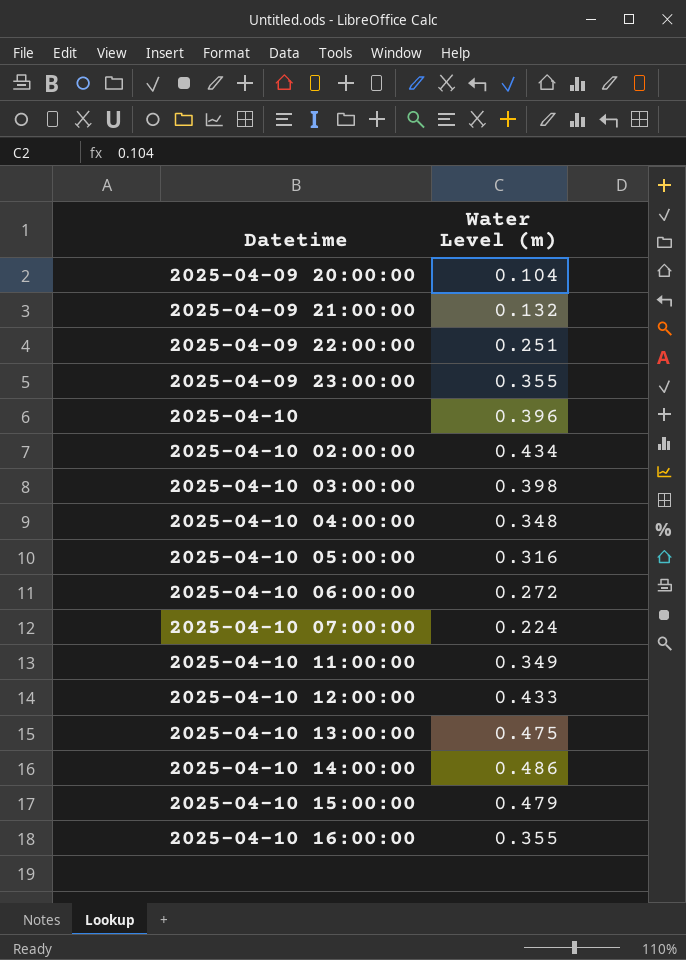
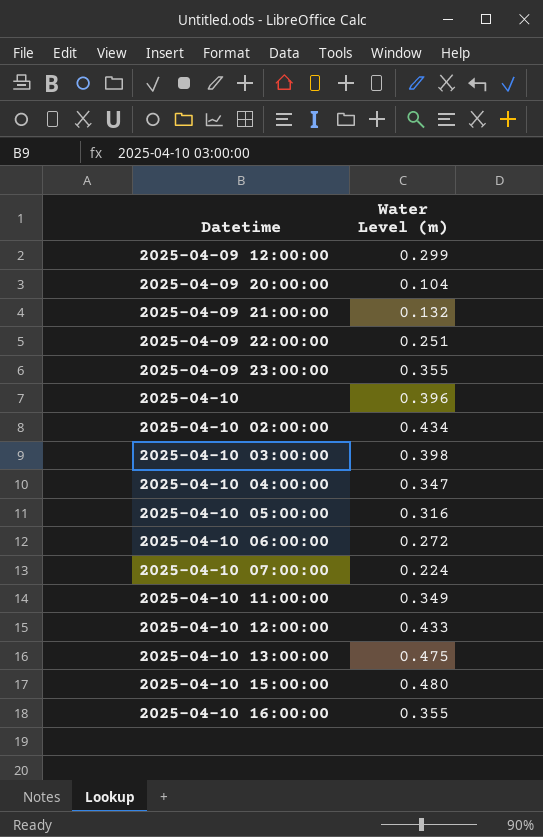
row 2025-04-10 14:00:00: 0.486 -> none
row 2025-04-09 12:00:00: none -> 0.299
2025-04-10 04:00:00 | Water Level (m): 0.348 -> 0.347
2025-04-10 15:00:00 | Water Level (m): 0.479 -> 0.480

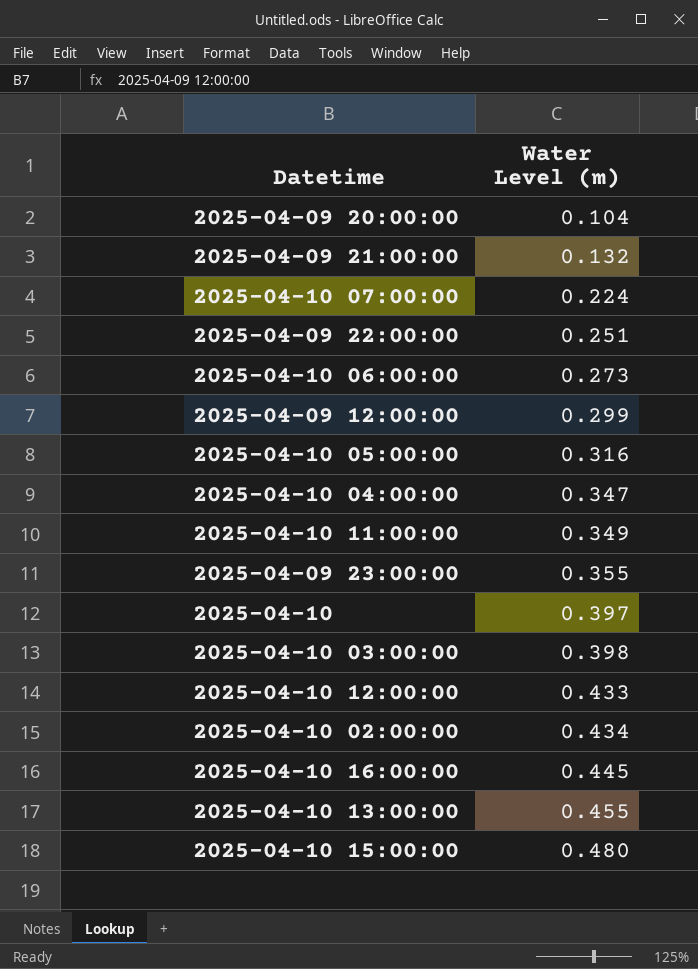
row order: Datetime ascending -> Water Level (m) ascending
2025-04-10 06:00:00 | Water Level (m): 0.272 -> 0.273
2025-04-10 | Water Level (m): 0.396 -> 0.397
2025-04-10 16:00:00 | Water Level (m): 0.355 -> 0.445
2025-04-10 13:00:00 | Water Level (m): 0.475 -> 0.455

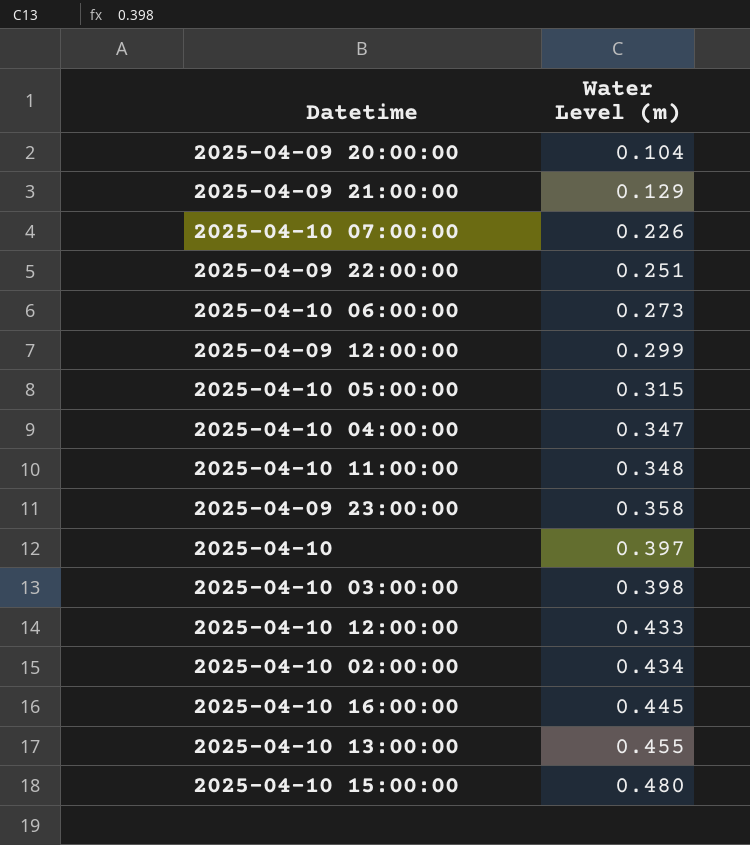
2025-04-09 21:00:00 | Water Level (m): 0.132 -> 0.129
2025-04-10 07:00:00 | Water Level (m): 0.224 -> 0.226
2025-04-10 05:00:00 | Water Level (m): 0.316 -> 0.315
2025-04-10 11:00:00 | Water Level (m): 0.349 -> 0.348
2025-04-09 23:00:00 | Water Level (m): 0.355 -> 0.358

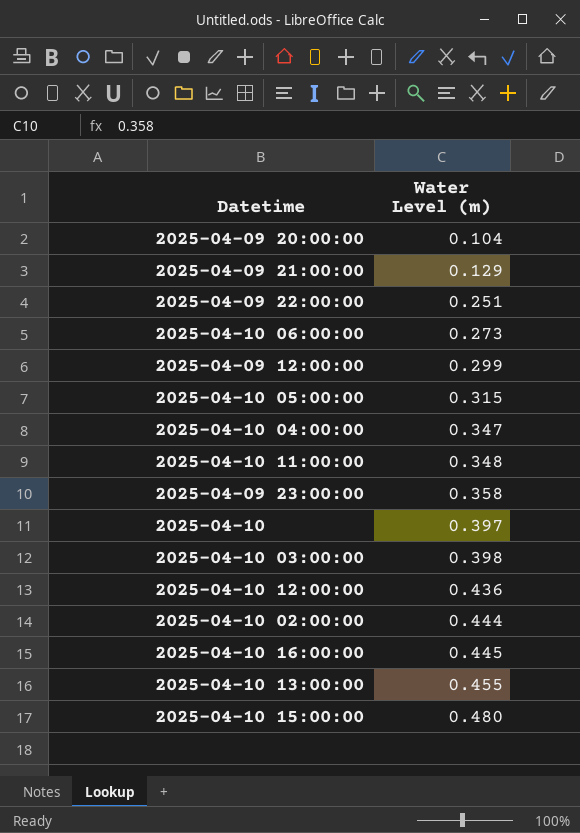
row 2025-04-10 07:00:00: 0.226 -> none
2025-04-10 12:00:00 | Water Level (m): 0.433 -> 0.436
2025-04-10 02:00:00 | Water Level (m): 0.434 -> 0.444

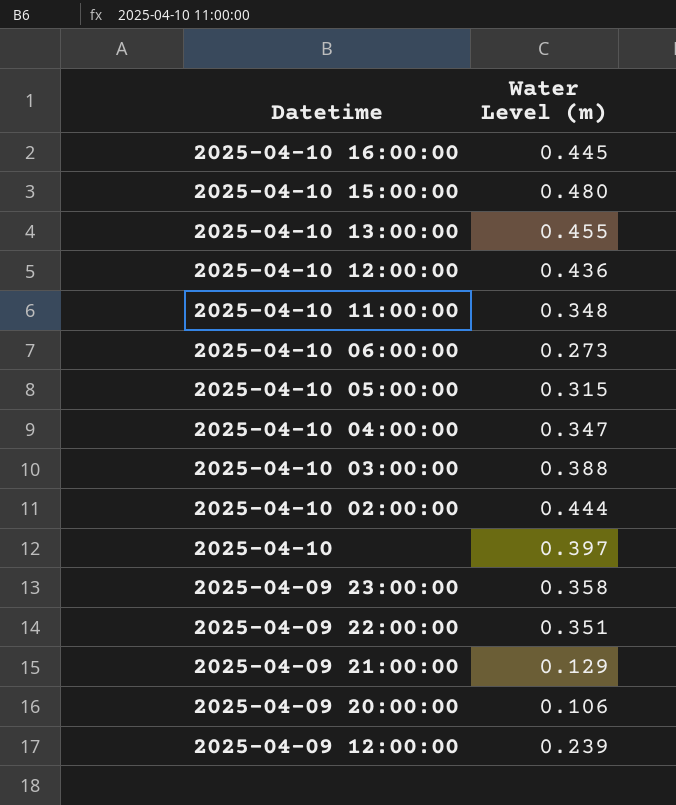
row order: Water Level (m) ascending -> Datetime descending
2025-04-10 03:00:00 | Water Level (m): 0.398 -> 0.388
2025-04-09 22:00:00 | Water Level (m): 0.251 -> 0.351
2025-04-09 20:00:00 | Water Level (m): 0.104 -> 0.106
2025-04-09 12:00:00 | Water Level (m): 0.299 -> 0.239

